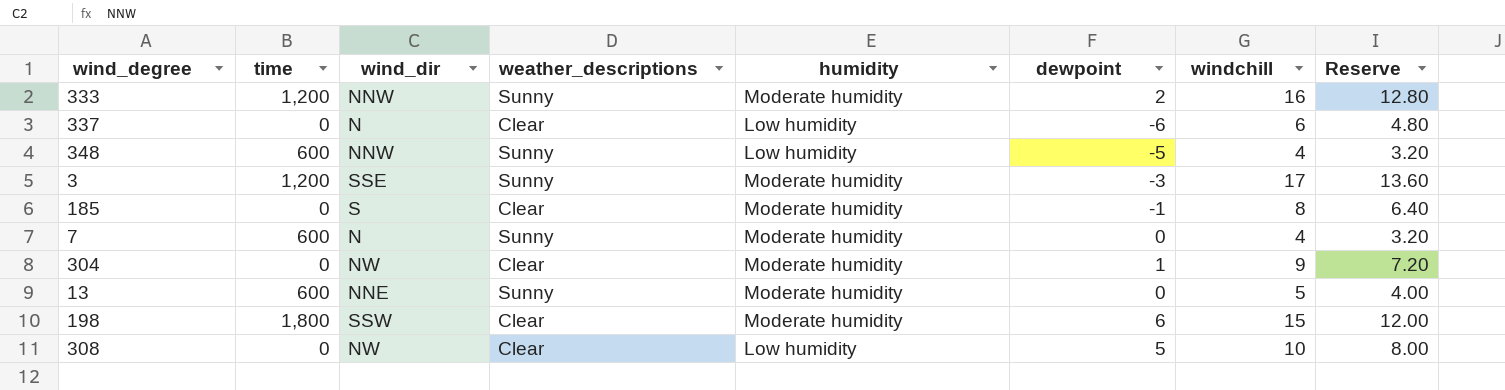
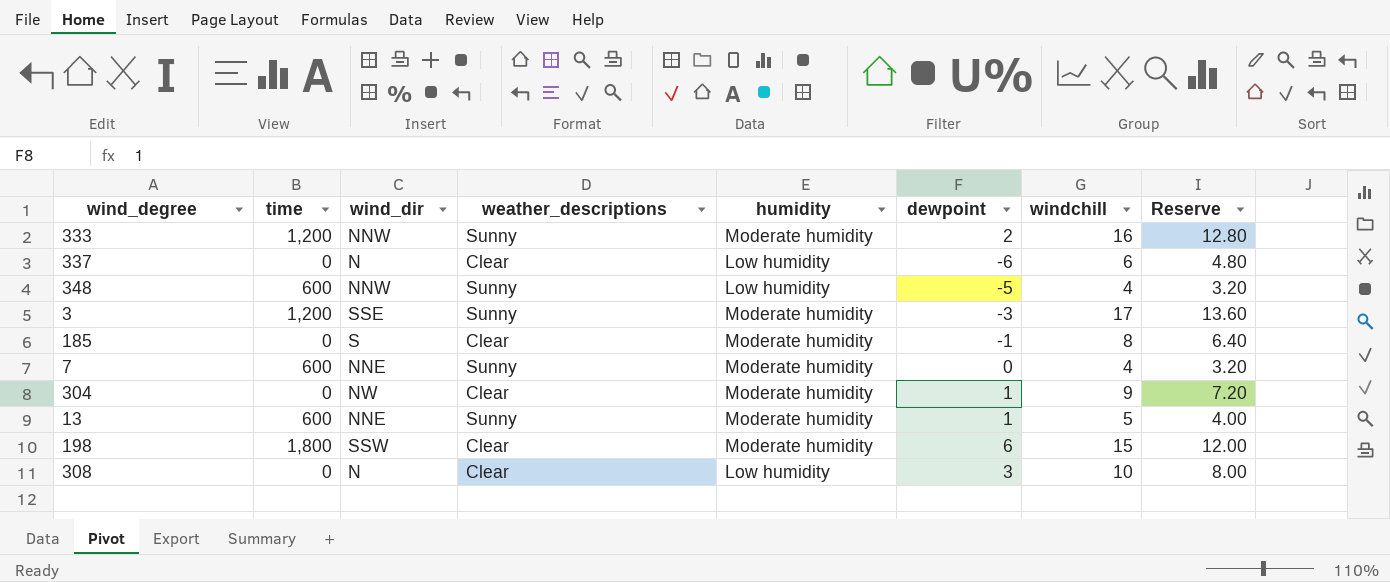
7 | wind_dir: N -> NNE
13 | dewpoint: 0 -> 1
308 | wind_dir: NW -> N
308 | dewpoint: 5 -> 3

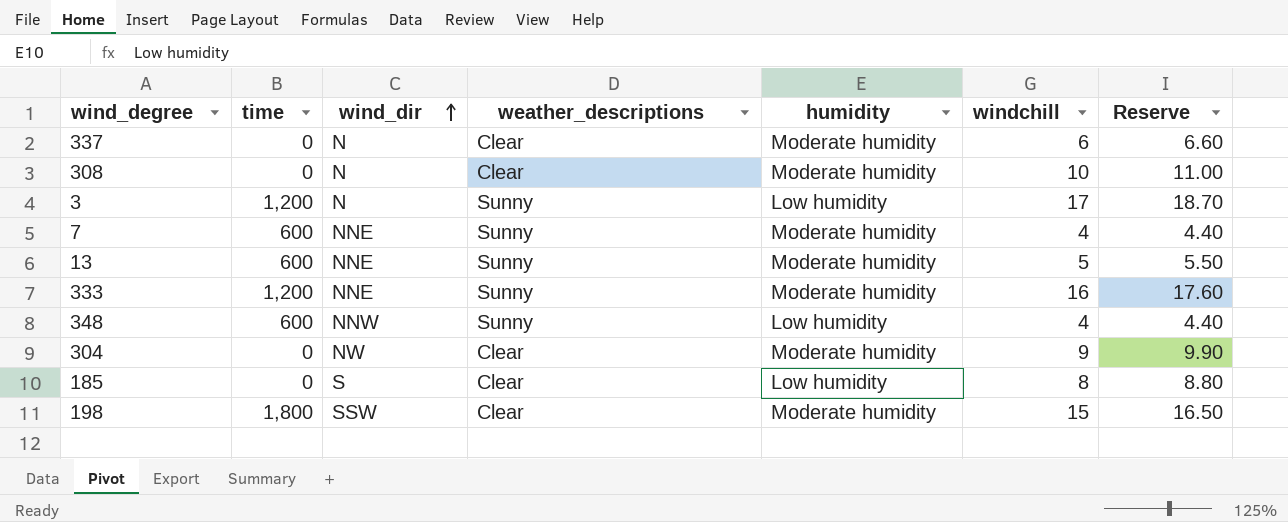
row order: none -> wind_dir ascending
column dewpoint | position: 6 -> none
column Reserve | formula: [windchill] * 0.8 -> [windchill] * 1.1
337 | humidity: Low humidity -> Moderate humidity
308 | humidity: Low humidity -> Moderate humidity
3 | wind_dir: SSE -> N
3 | humidity: Moderate humidity -> Low humidity
333 | wind_dir: NNW -> NNE
185 | humidity: Moderate humidity -> Low humidity

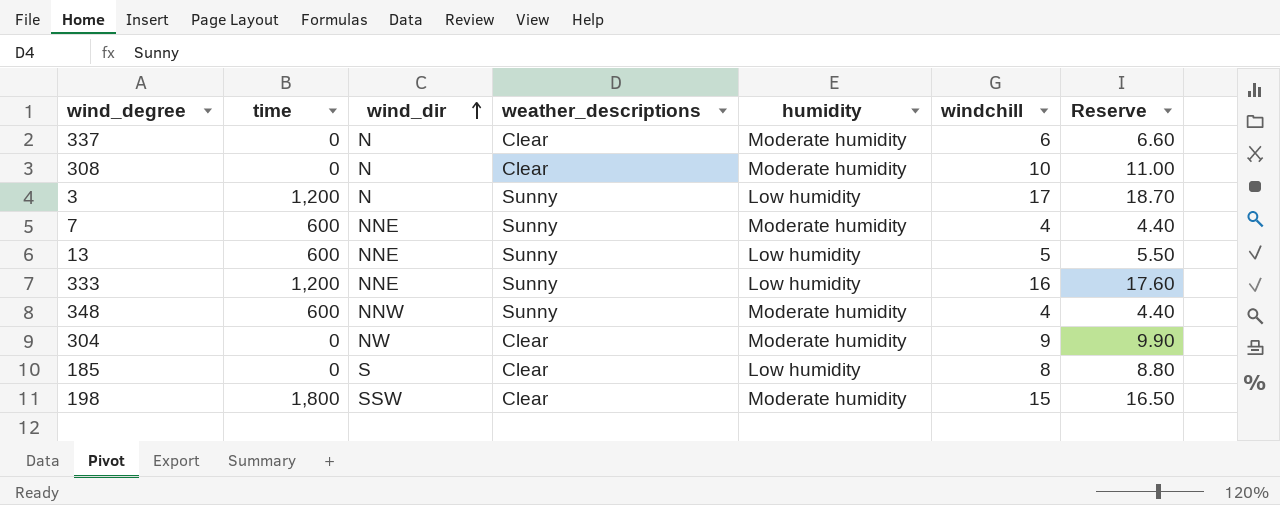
13 | humidity: Moderate humidity -> Low humidity
333 | humidity: Moderate humidity -> Low humidity
348 | humidity: Low humidity -> Moderate humidity

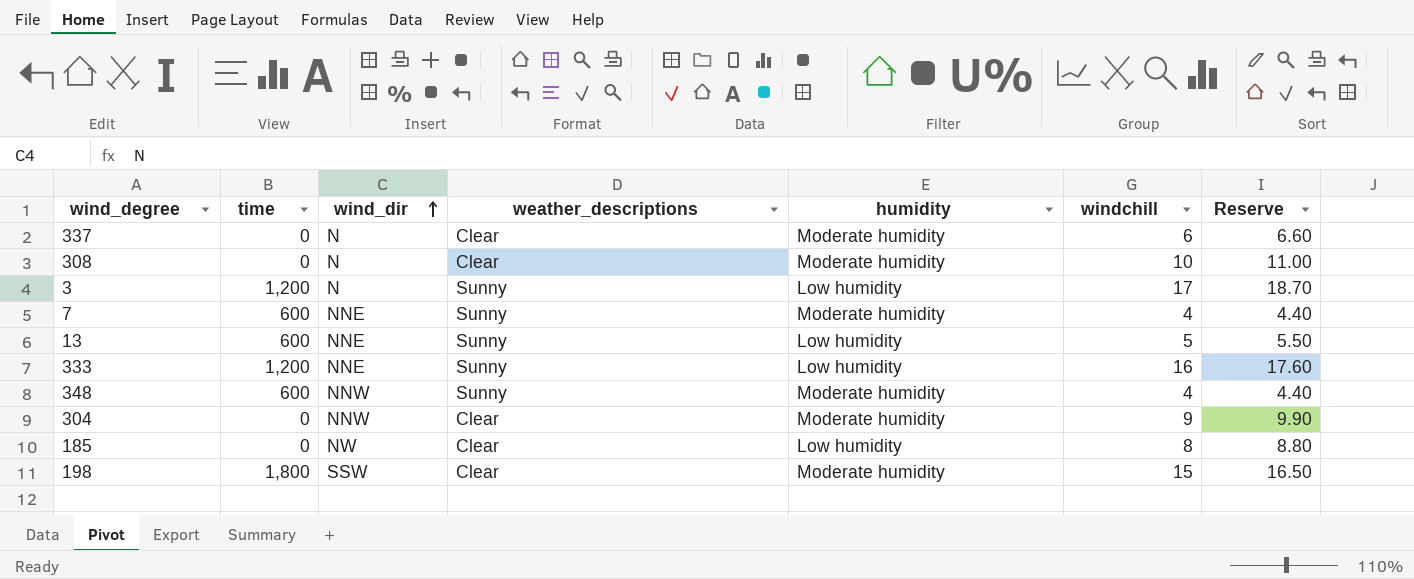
304 | wind_dir: NW -> NNW
185 | wind_dir: S -> NW

